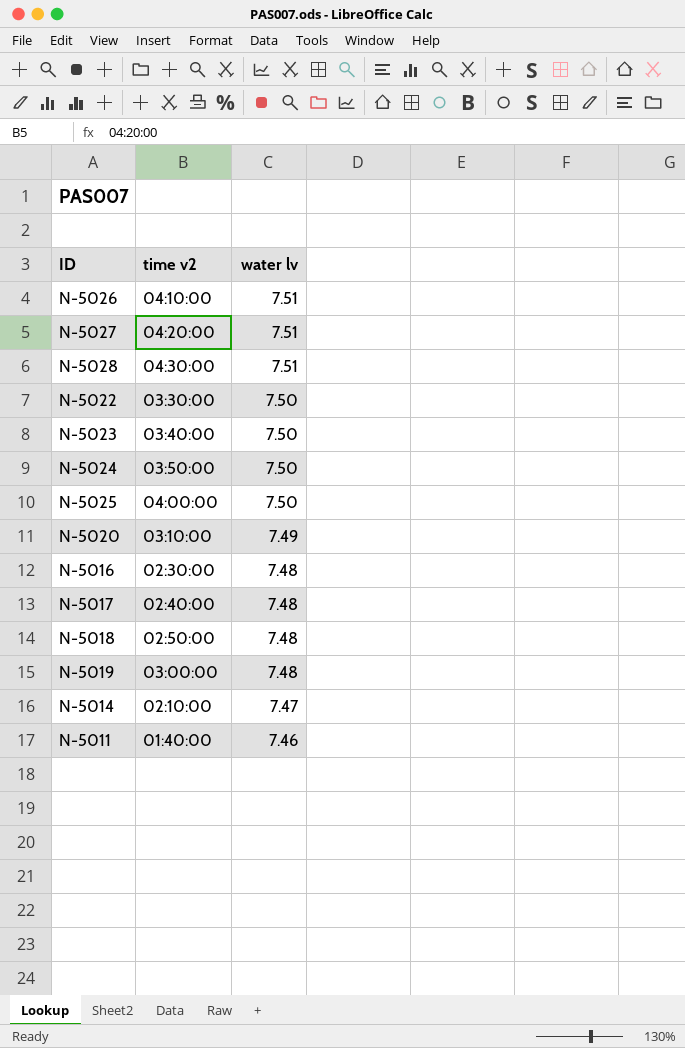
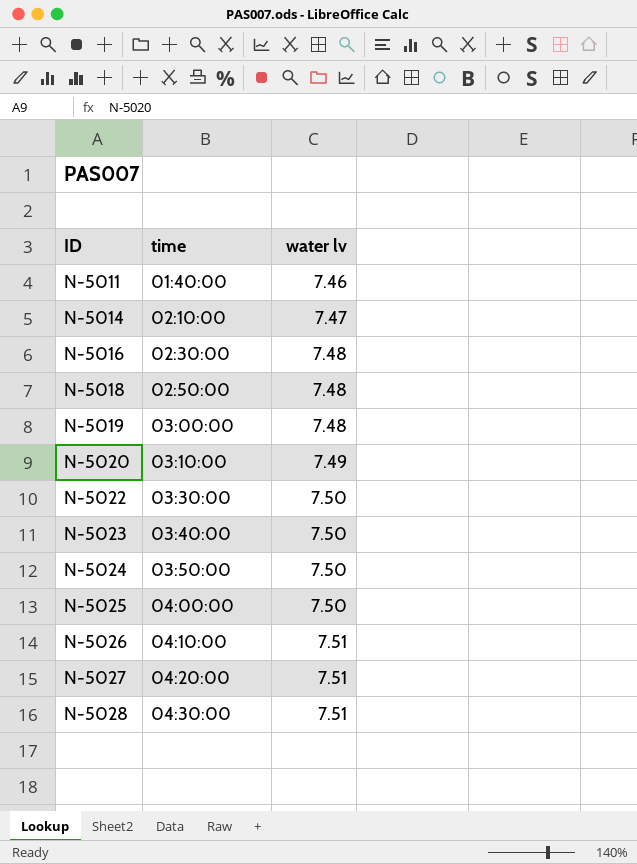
row order: water lv descending -> ID ascending
column name: time v2 -> time
row N-5017: 02:40:00 | 7.48 -> none

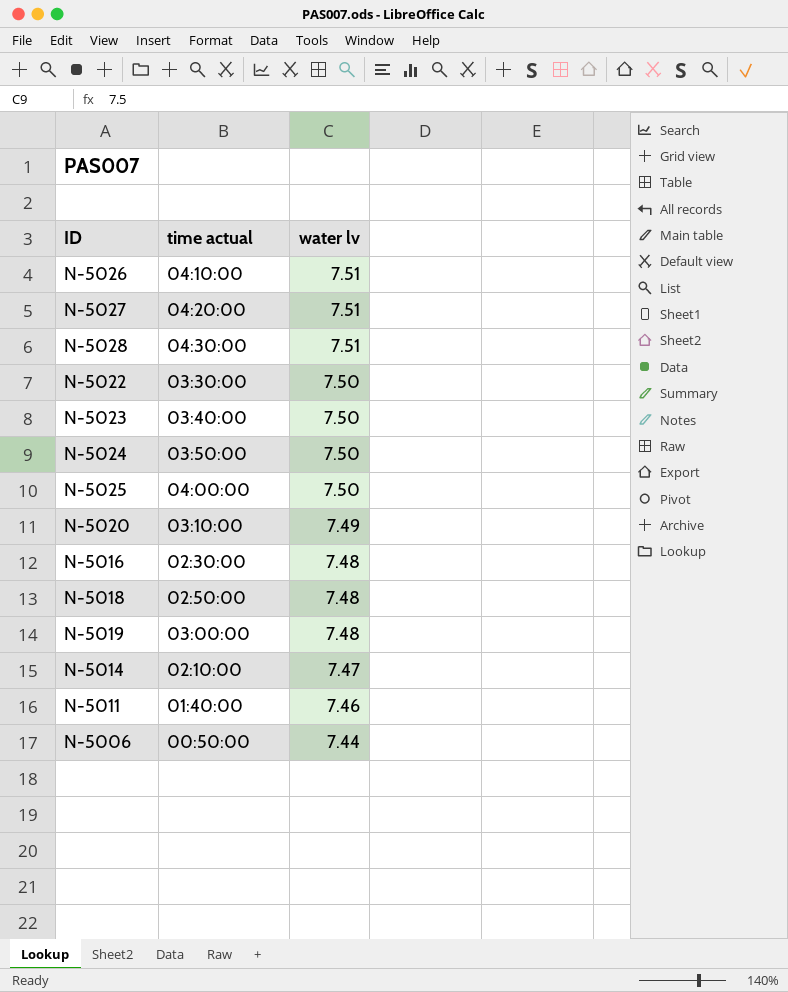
row order: ID ascending -> water lv descending
column name: time -> time actual
row N-5006: none -> 00:50:00 | 7.44

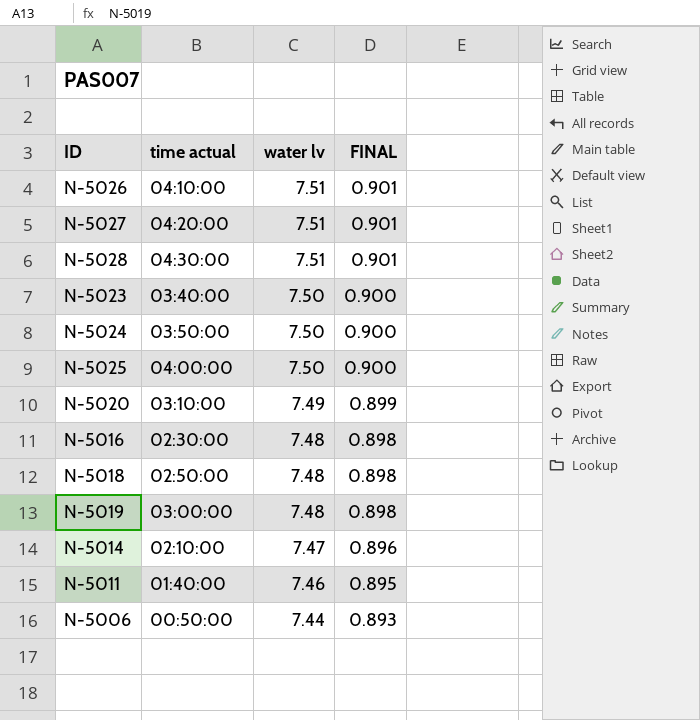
column FINAL | formula: none -> [water lv] * 0.12
row N-5022: 03:30:00 | 7.50 -> none

